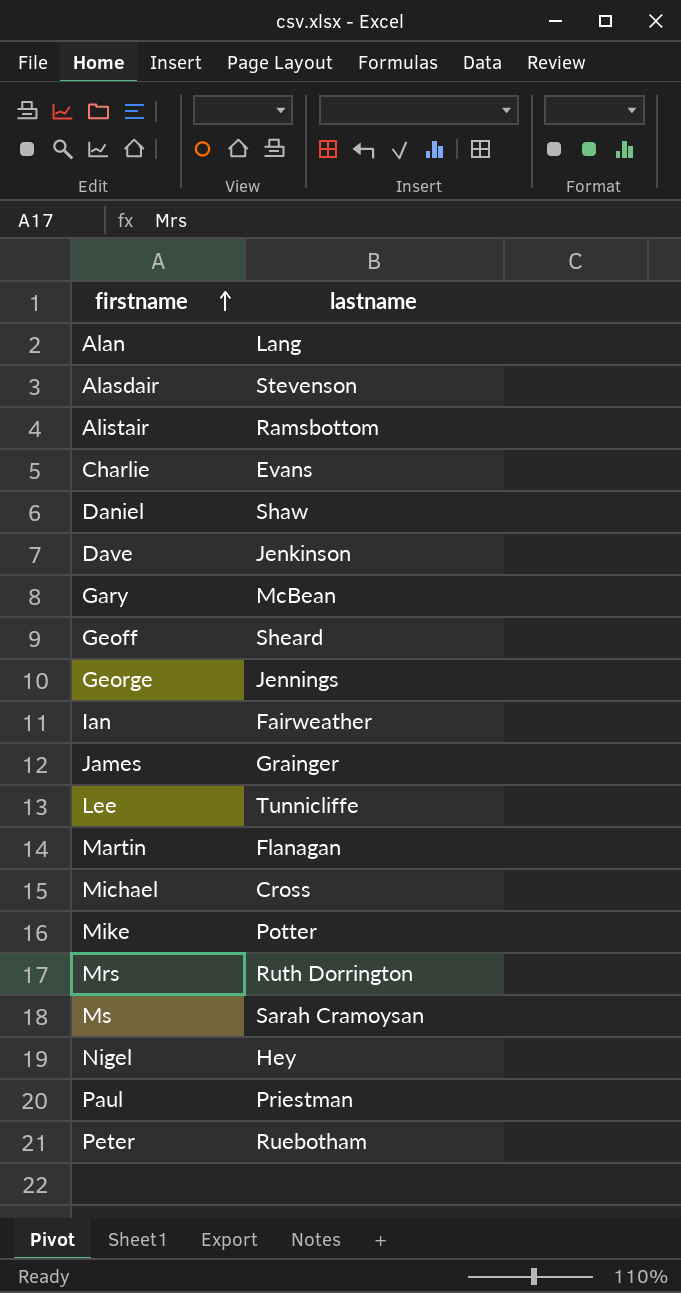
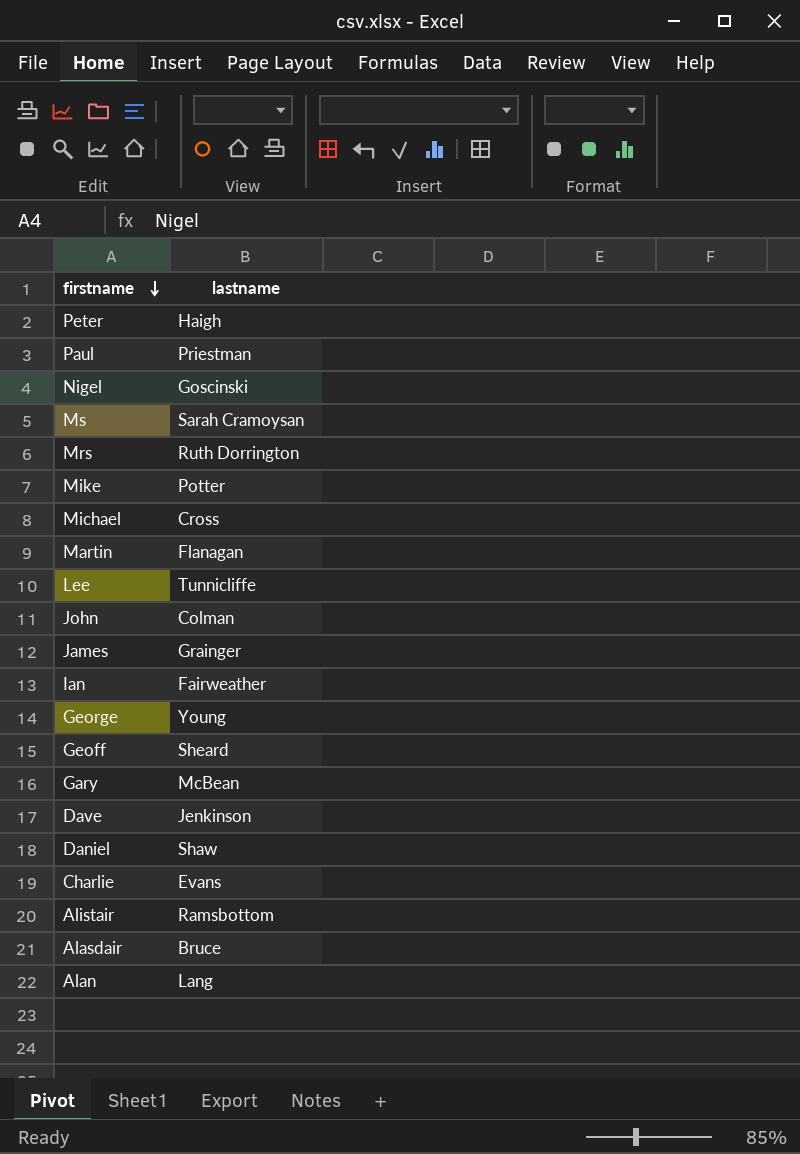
row order: firstname ascending -> firstname descending
Peter | lastname: Ruebotham -> Haigh
Nigel | lastname: Hey -> Goscinski
row John: none -> Colman
George | lastname: Jennings -> Young
Alasdair | lastname: Stevenson -> Bruce

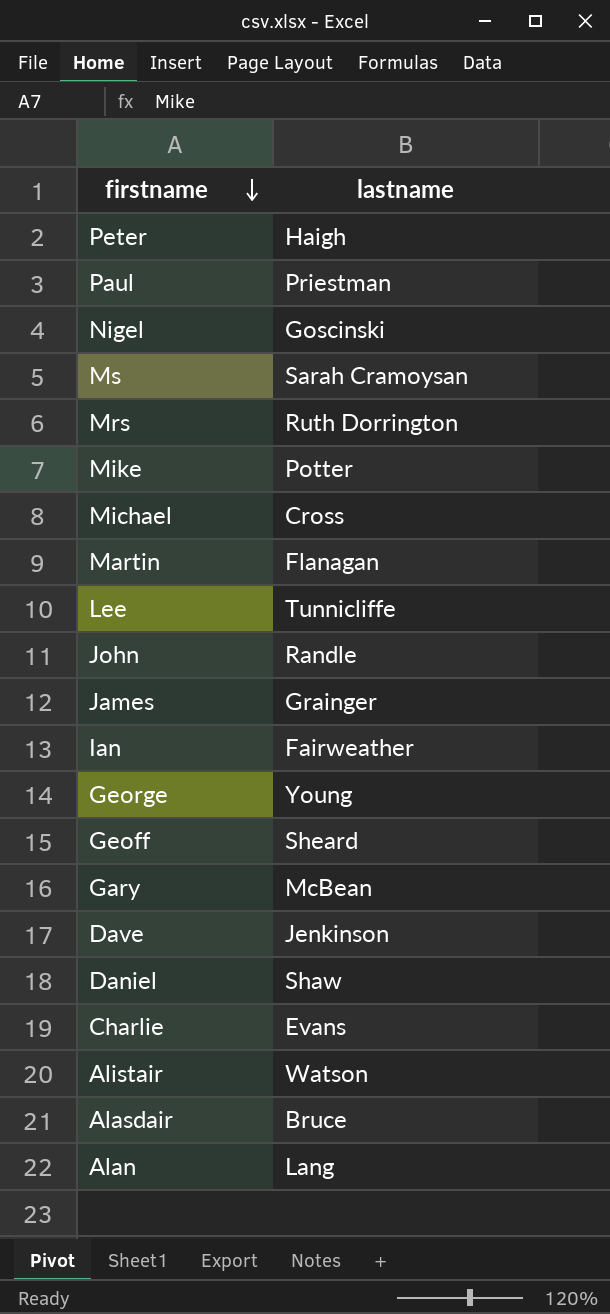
John | lastname: Colman -> Randle
Alistair | lastname: Ramsbottom -> Watson

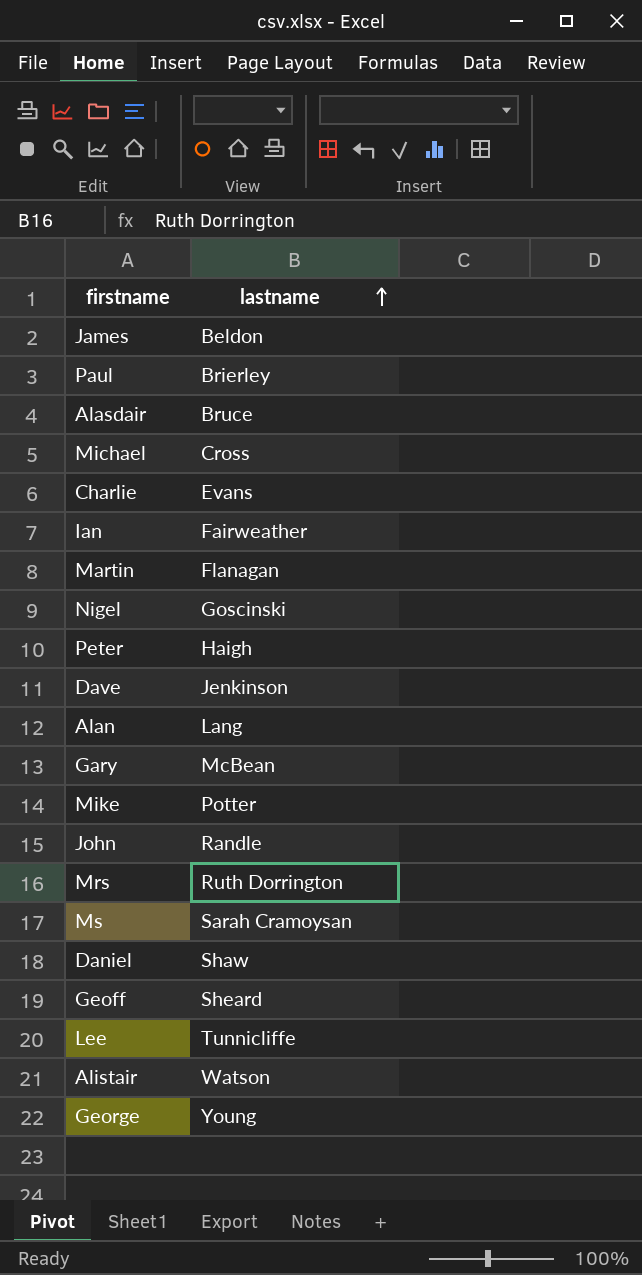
row order: firstname descending -> lastname ascending
James | lastname: Grainger -> Beldon
Paul | lastname: Priestman -> Brierley

